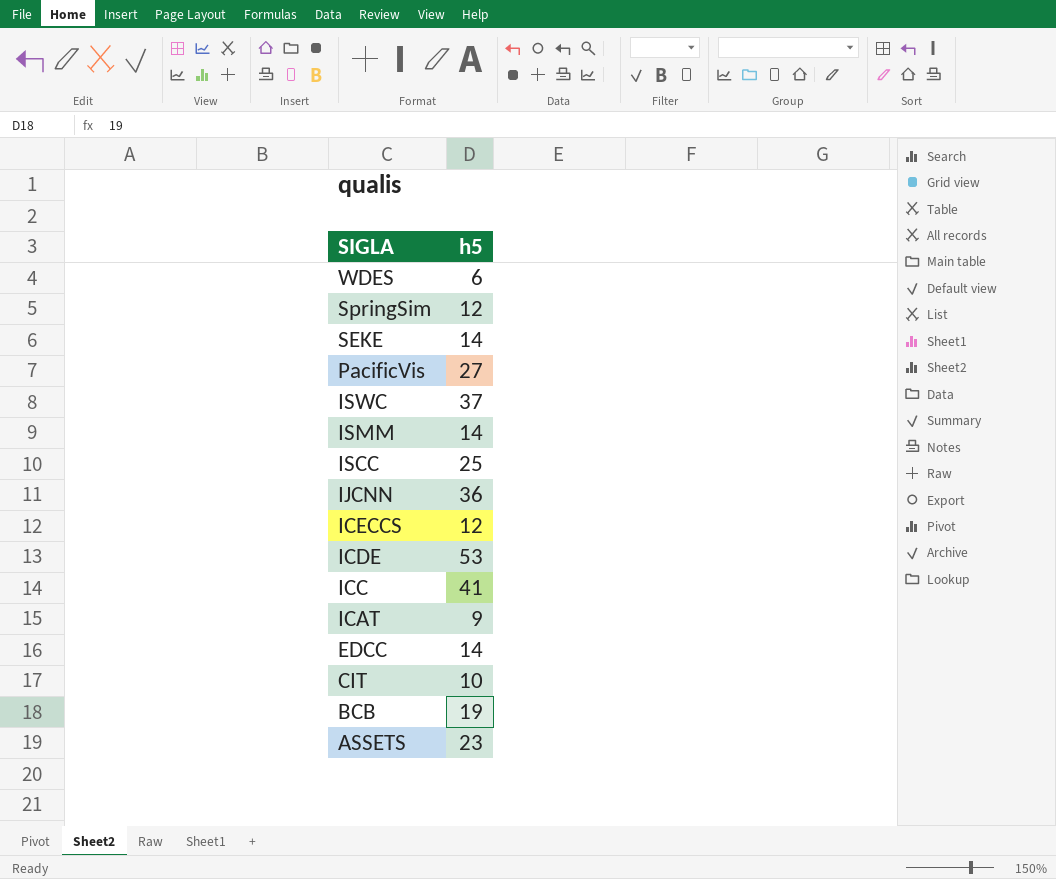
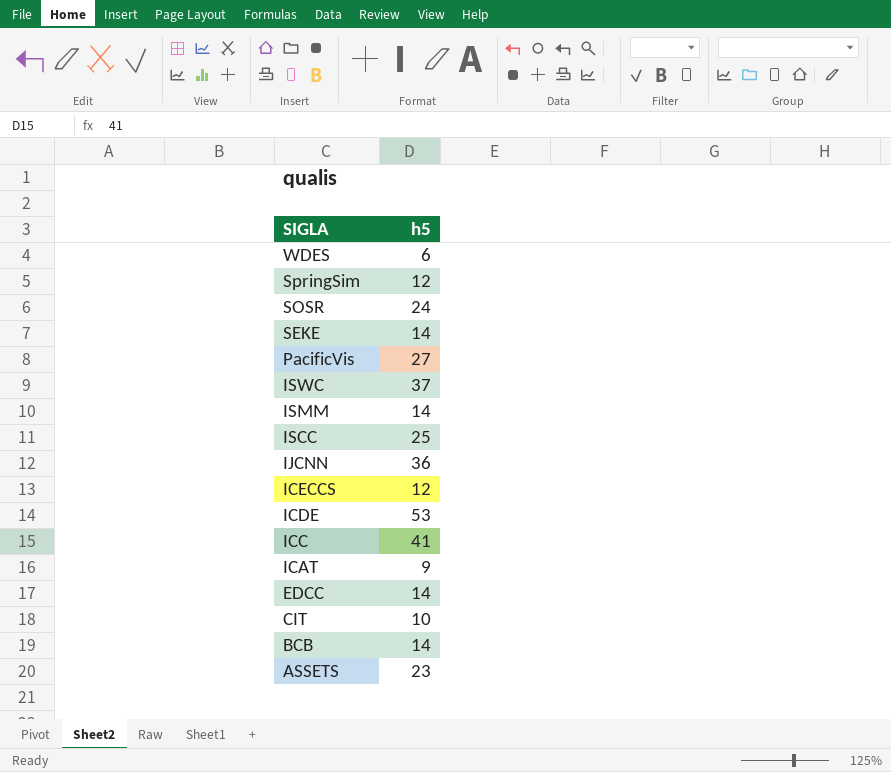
row SOSR: none -> 24
BCB | h5: 19 -> 14

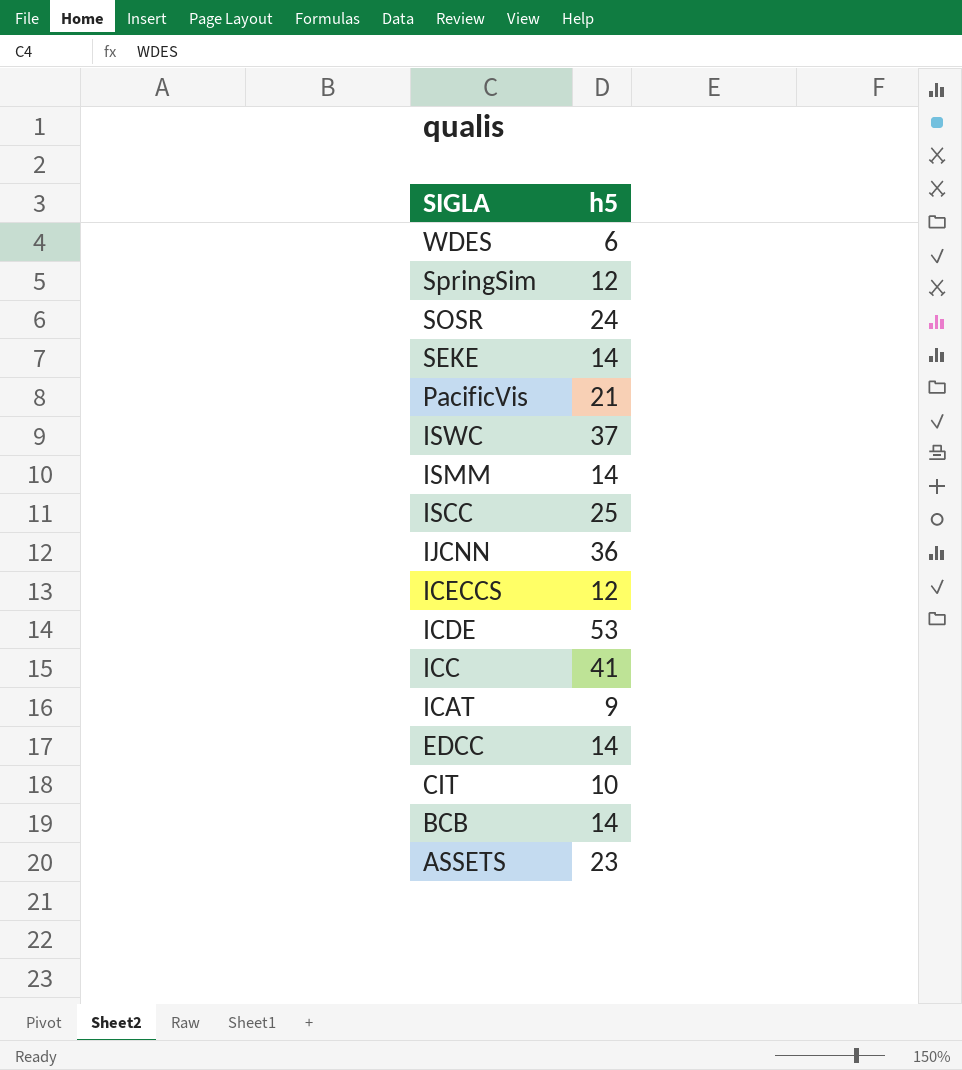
PacificVis | h5: 27 -> 21

